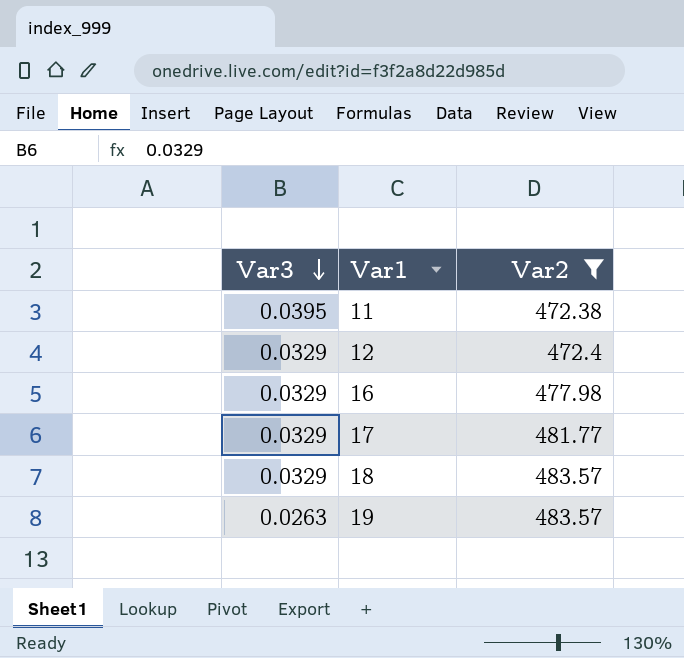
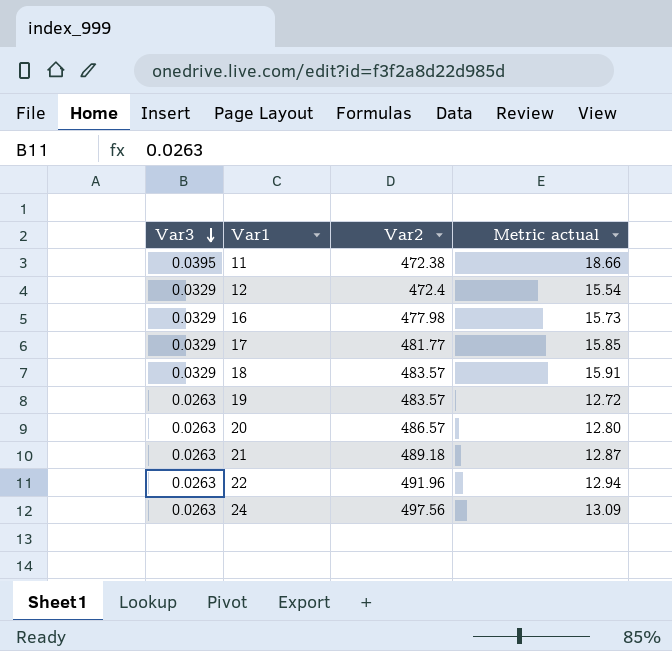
filter: Var2 <= 483.57 -> none
column Metric actual | formula: none -> [Var3] * [Var2]

